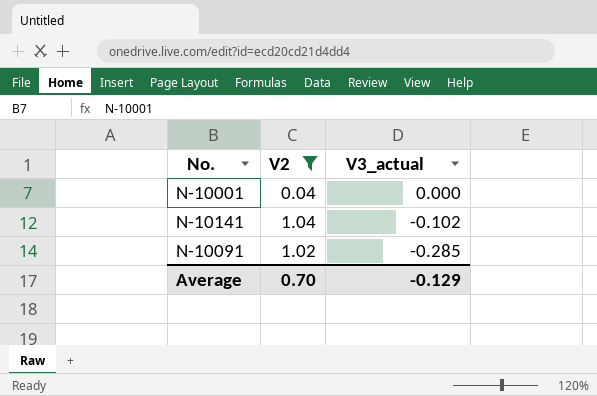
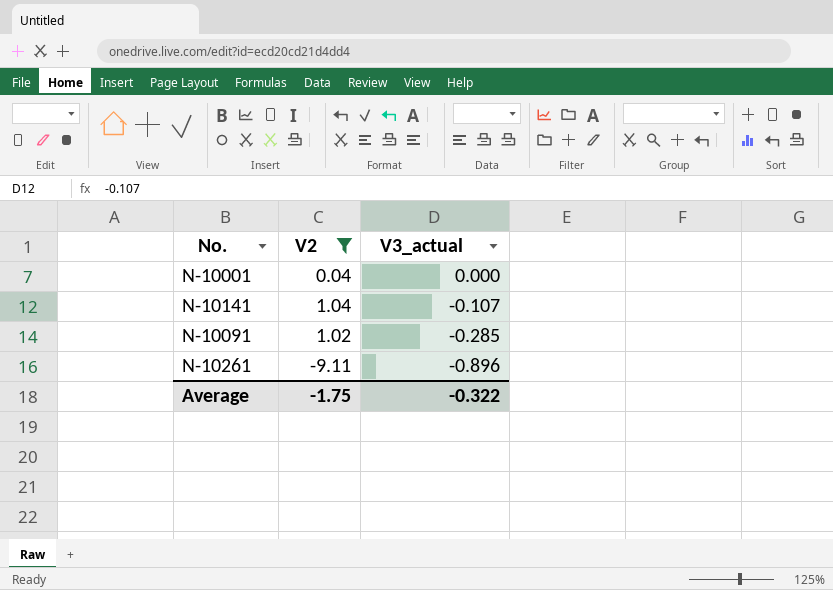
N-10141 | V3_actual: -0.102 -> -0.107
row N-10261: none -> -9.11 | -0.896
Average | V2: 0.70 -> -1.75
Average | V3_actual: -0.129 -> -0.322

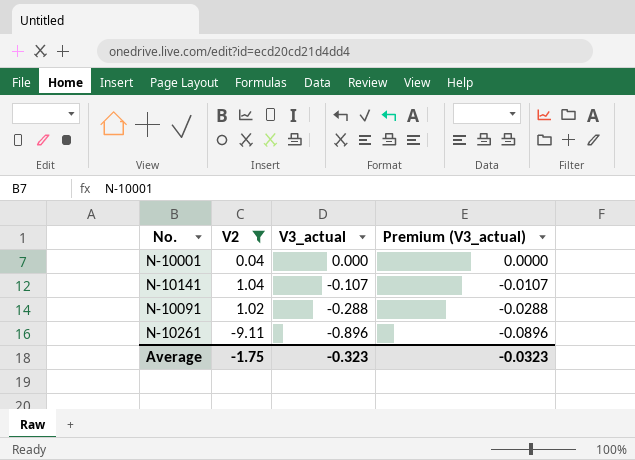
column Premium (V3_actual) | formula: none -> [V3_actual] * 0.1
N-10091 | V3_actual: -0.285 -> -0.288
Average | V3_actual: -0.322 -> -0.323

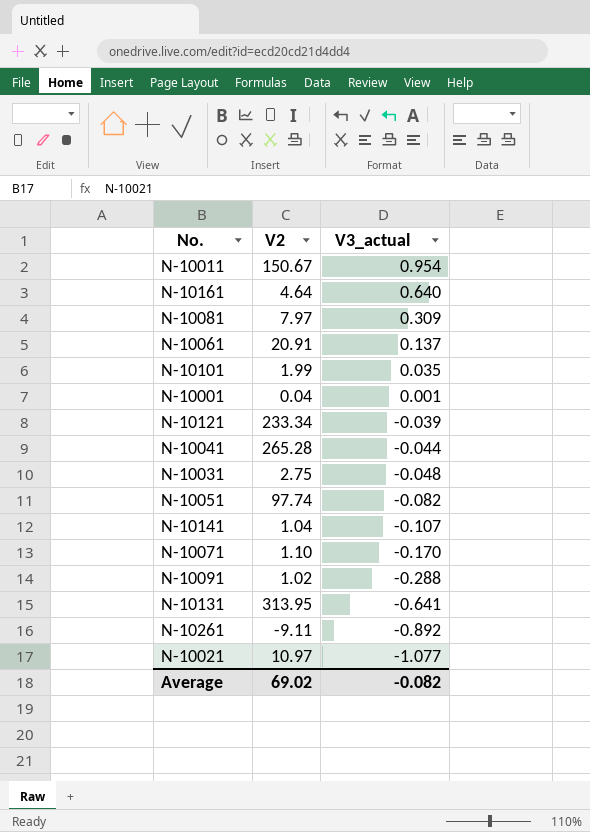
filter: V2 <= 1.04 -> none
column Premium (V3_actual) | formula: [V3_actual] * 0.1 -> none
N-10001 | V3_actual: 0.000 -> 0.001
N-10261 | V3_actual: -0.896 -> -0.892
Average | V2: -1.75 -> 69.02
Average | V3_actual: -0.323 -> -0.082

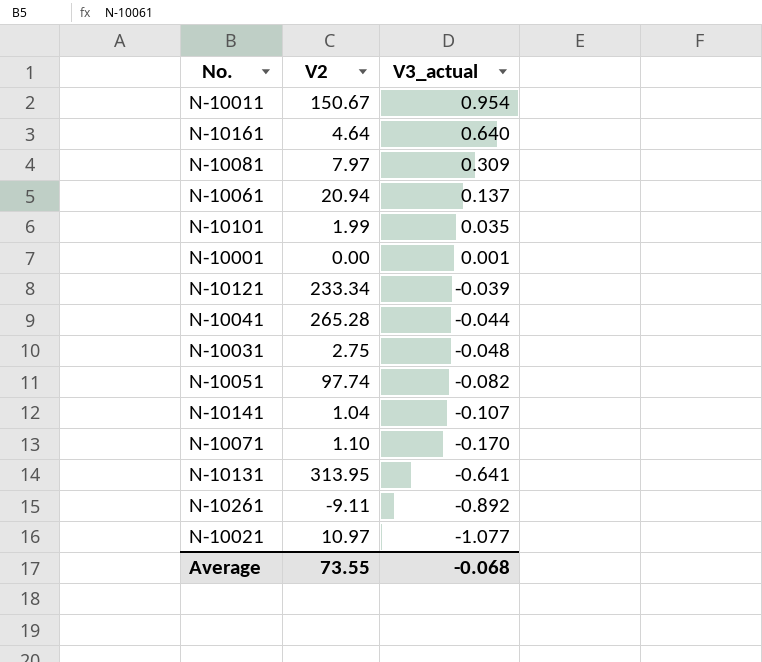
row N-10091: 1.02 | -0.288 -> none
N-10061 | V2: 20.91 -> 20.94
N-10001 | V2: 0.04 -> 0.00
Average | V2: 69.02 -> 73.55
Average | V3_actual: -0.082 -> -0.068

